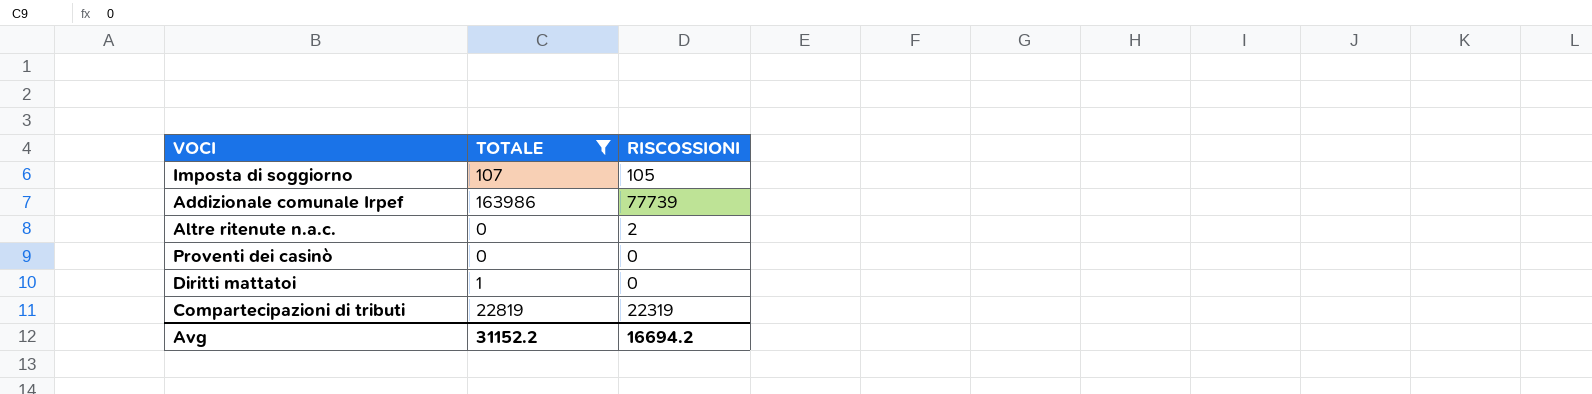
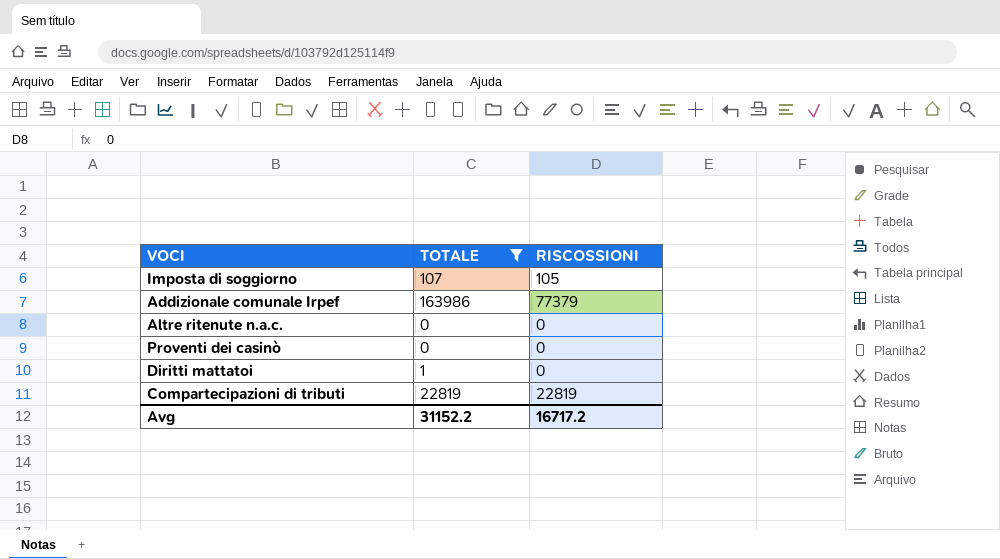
Addizionale comunale Irpef | RISCOSSIONI: 77739 -> 77379
Altre ritenute n.a.c. | RISCOSSIONI: 2 -> 0
Compartecipazioni di tributi | RISCOSSIONI: 22319 -> 22819
Avg | RISCOSSIONI: 16694.2 -> 16717.2

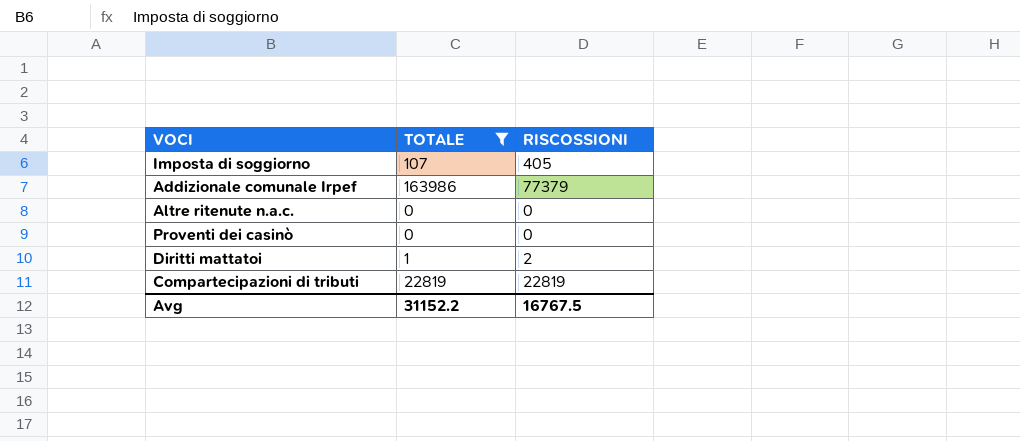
Imposta di soggiorno | RISCOSSIONI: 105 -> 405
Diritti mattatoi | RISCOSSIONI: 0 -> 2
Avg | RISCOSSIONI: 16717.2 -> 16767.5

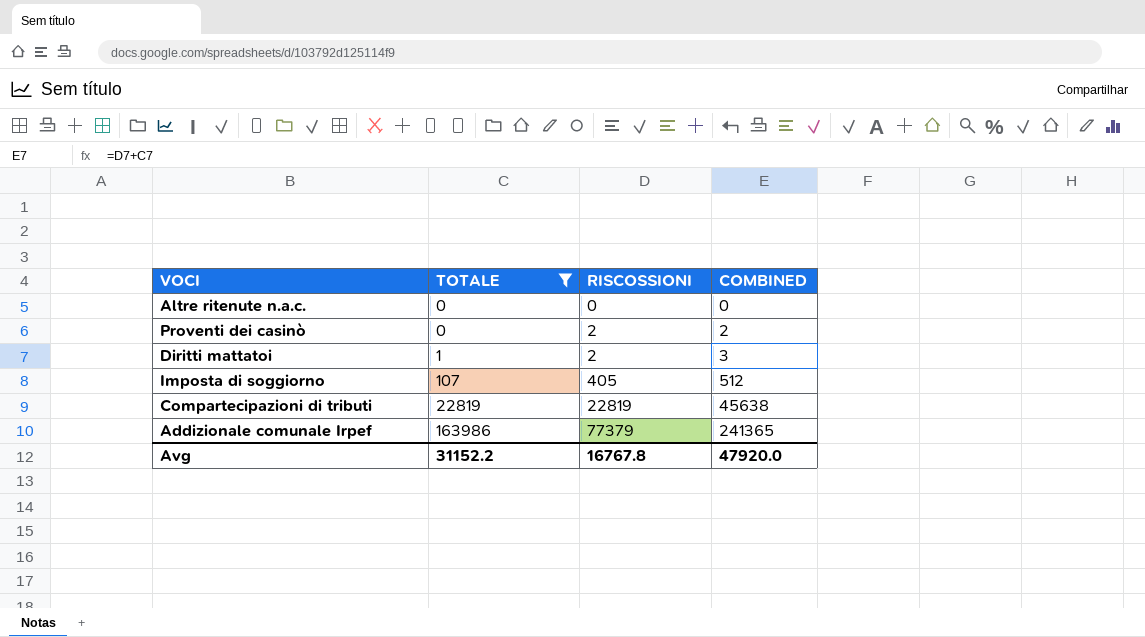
row order: none -> TOTALE ascending
column COMBINED | formula: none -> [TOTALE] + [RISCOSSIONI]
Proventi dei casinò | RISCOSSIONI: 0 -> 2
Avg | RISCOSSIONI: 16767.5 -> 16767.8

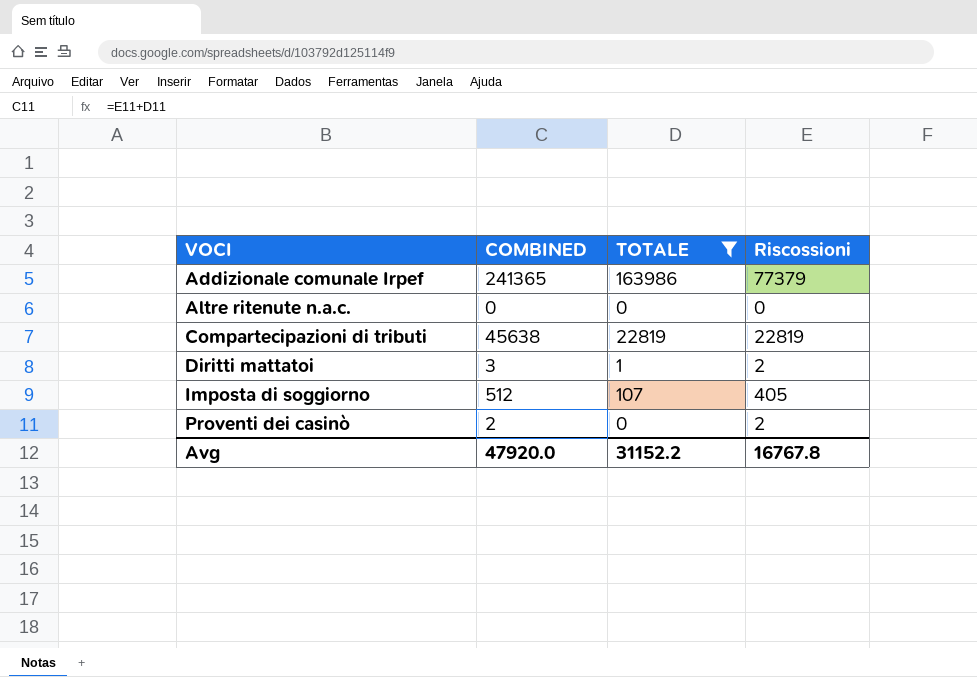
row order: TOTALE ascending -> VOCI ascending
column COMBINED | position: 4 -> 2
column name: RISCOSSIONI -> Riscossioni

